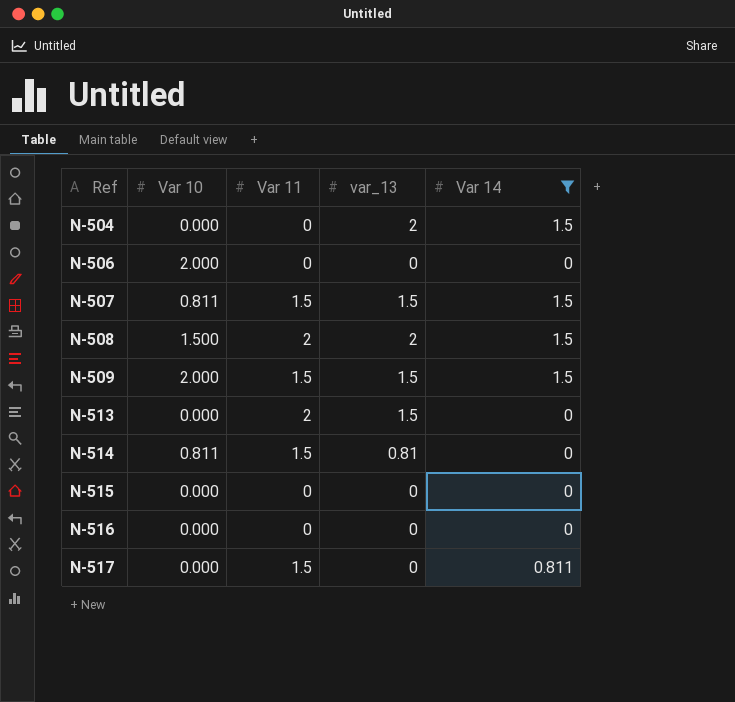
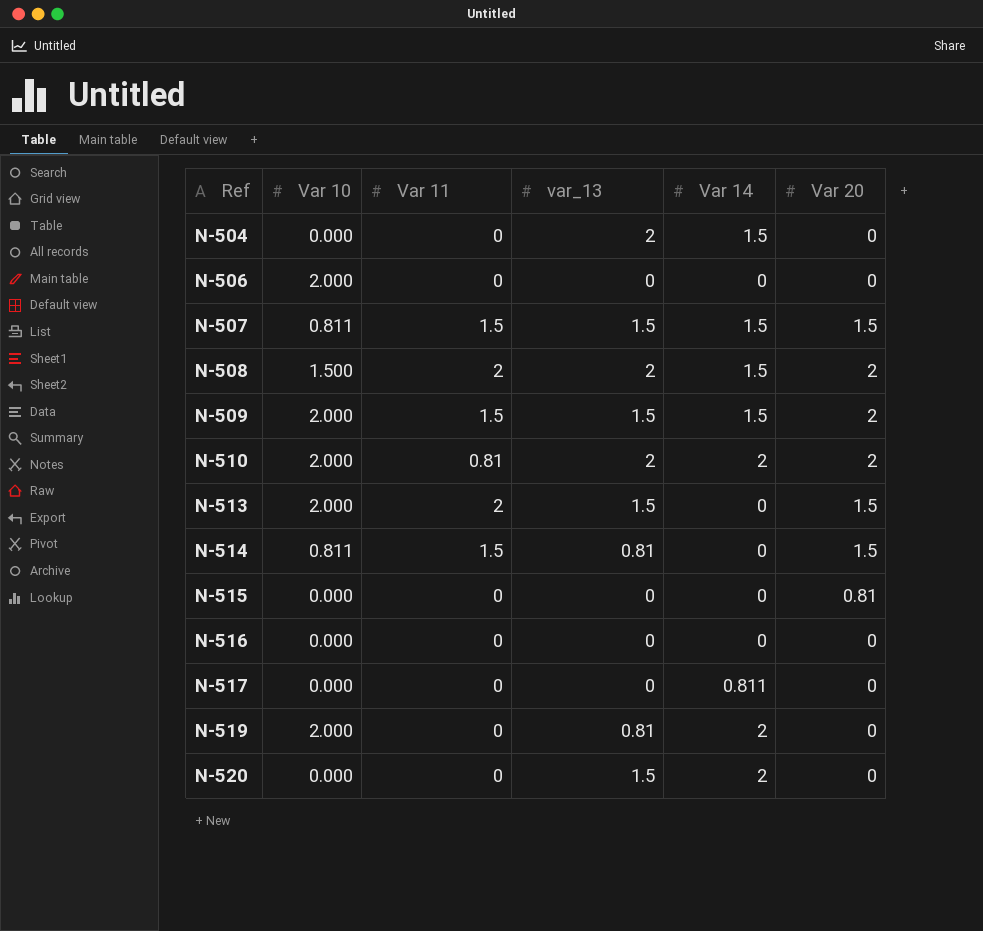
filter: Var 14 != 2 -> none
column Var 20 | position: none -> 6
N-513 | Var 10: 0.000 -> 2.000
N-517 | Var 11: 1.5 -> 0

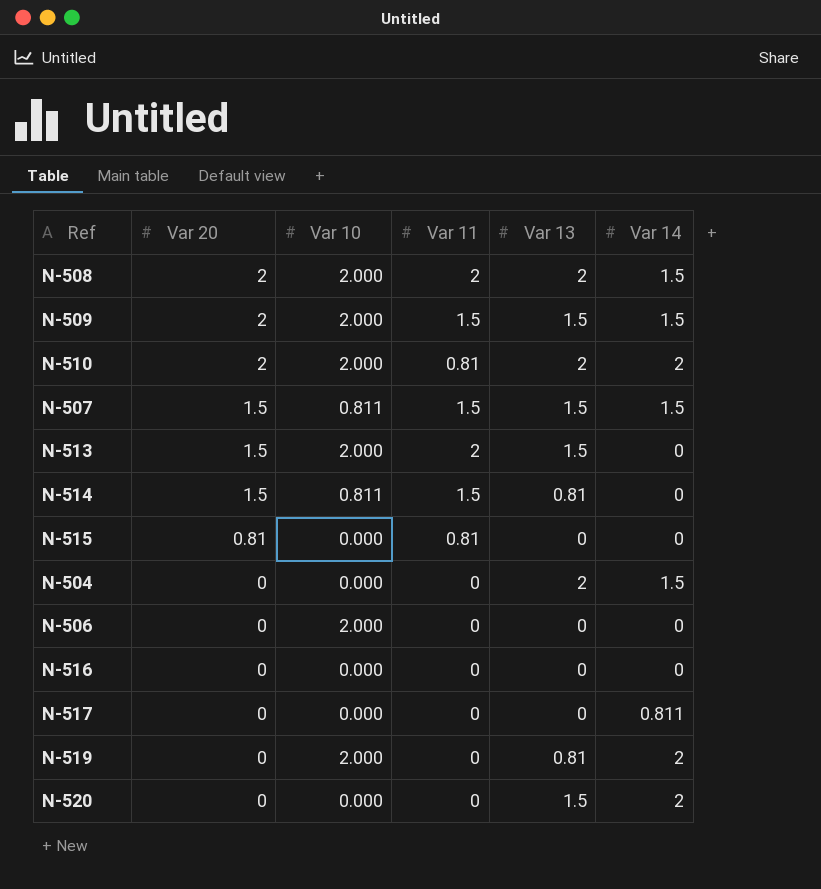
row order: Ref ascending -> Var 20 descending
column Var 20 | position: 6 -> 2
column name: var_13 -> Var 13
N-508 | Var 10: 1.500 -> 2.000
N-515 | Var 11: 0 -> 0.81

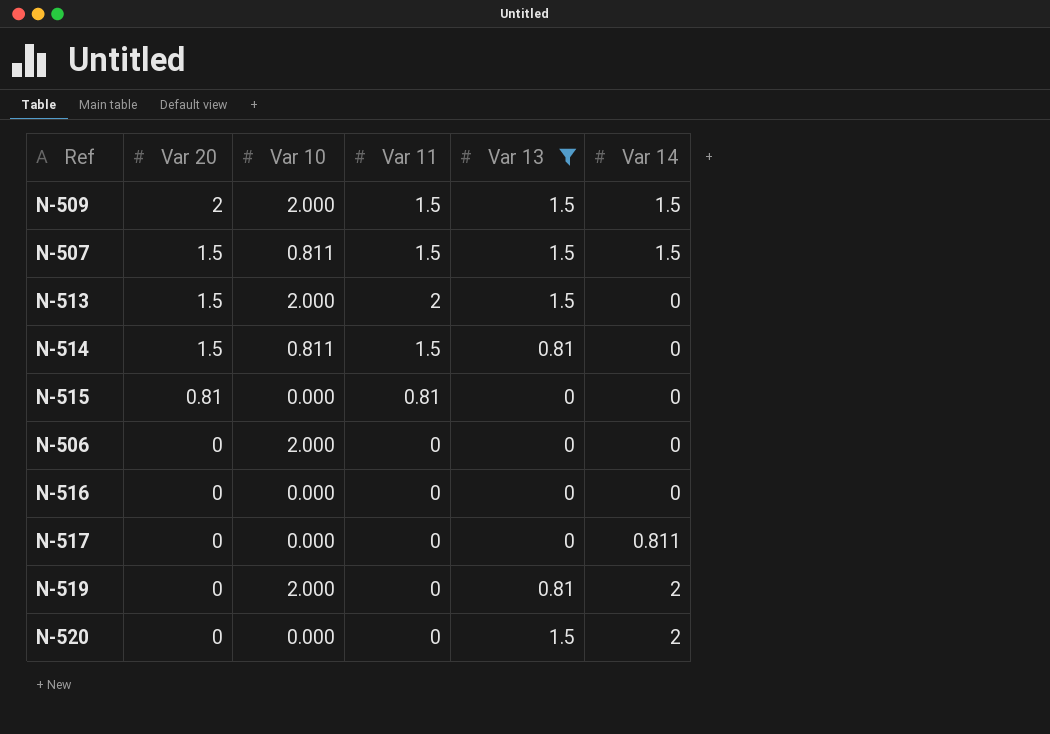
filter: none -> Var 13 != 2

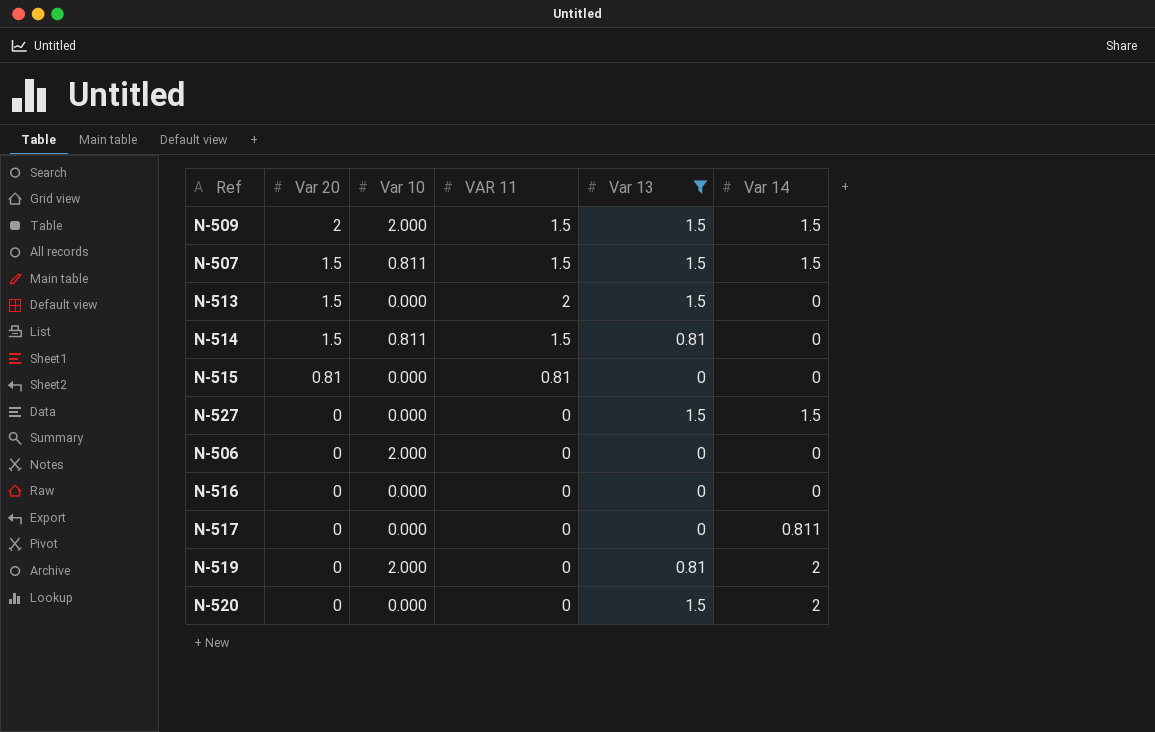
column name: Var 11 -> VAR 11
N-513 | Var 10: 2.000 -> 0.000
row N-527: none -> 0 | 0.000 | 0 | 1.5 | 1.5

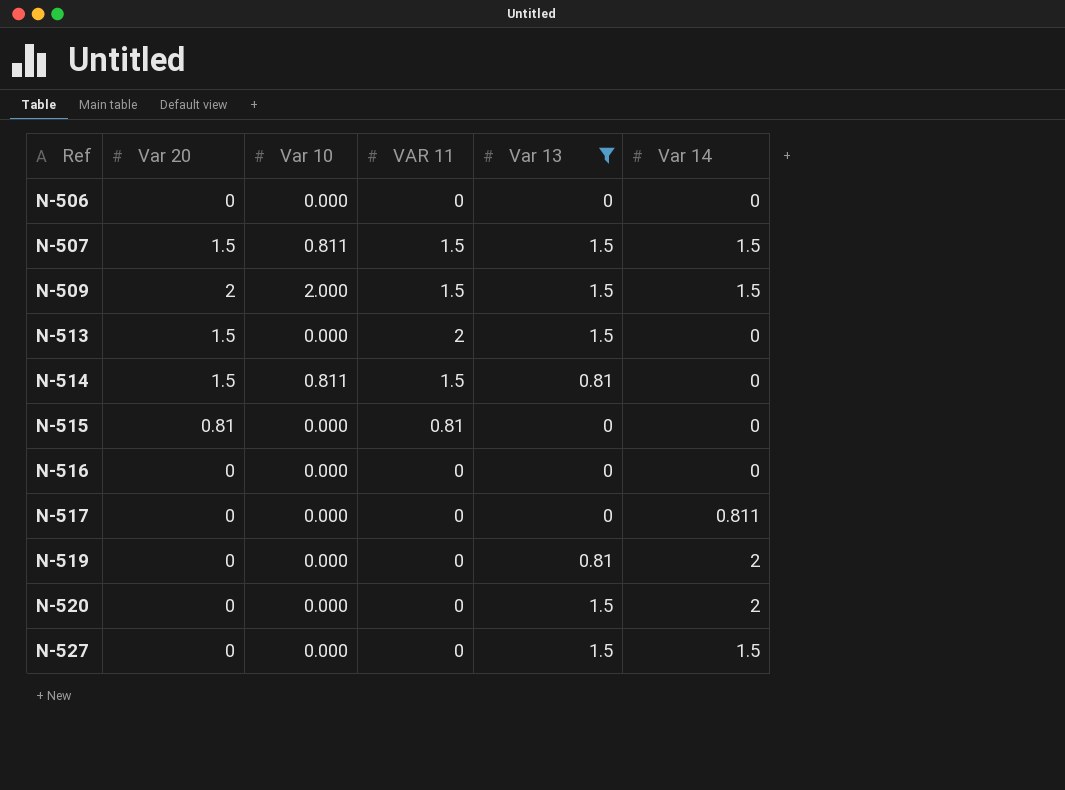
row order: Var 20 descending -> Ref ascending
N-506 | Var 10: 2.000 -> 0.000
N-519 | Var 10: 2.000 -> 0.000

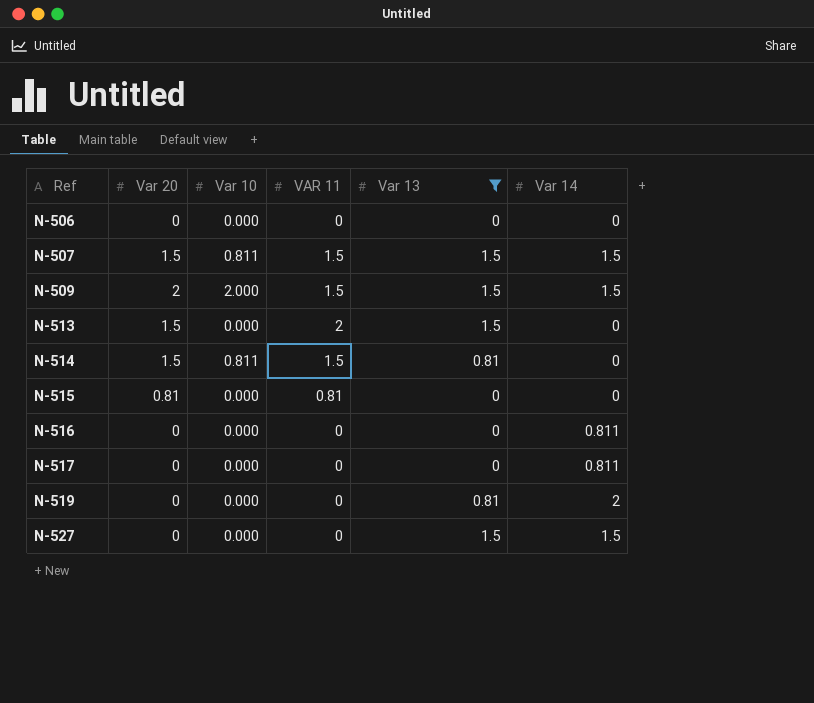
row N-520: 0 | 0.000 | 0 | 1.5 | 2 -> none
N-516 | Var 14: 0 -> 0.811

